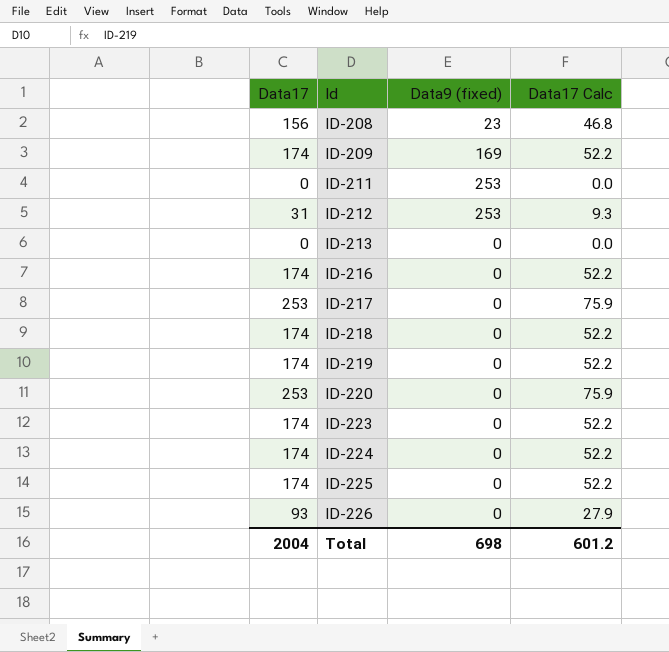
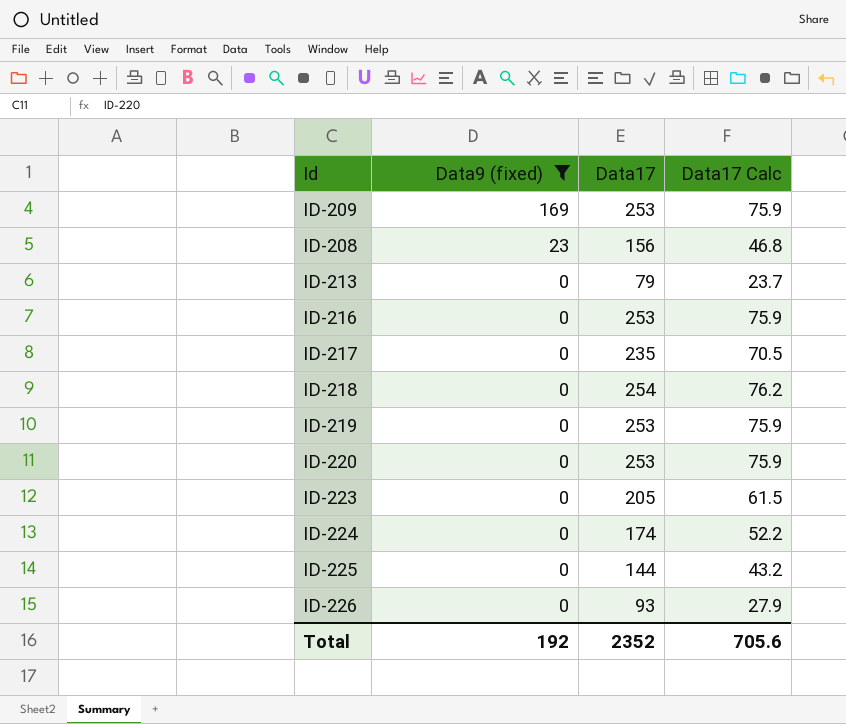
filter: none -> Data9 (fixed) != 253
row order: Id ascending -> Data9 (fixed) descending
column Data17 | position: 1 -> 3
ID-209 | Data17: 174 -> 253
ID-209 | Data17 Calc: 52.2 -> 75.9
ID-213 | Data17: 0 -> 79
ID-213 | Data17 Calc: 0.0 -> 23.7
ID-216 | Data17: 174 -> 253
ID-216 | Data17 Calc: 52.2 -> 75.9
ID-217 | Data17: 253 -> 235
ID-217 | Data17 Calc: 75.9 -> 70.5
ID-218 | Data17: 174 -> 254
ID-218 | Data17 Calc: 52.2 -> 76.2
ID-219 | Data17: 174 -> 253
ID-219 | Data17 Calc: 52.2 -> 75.9
ID-223 | Data17: 174 -> 205
ID-223 | Data17 Calc: 52.2 -> 61.5
ID-225 | Data17: 174 -> 144
ID-225 | Data17 Calc: 52.2 -> 43.2
Total | Data9 (fixed): 698 -> 192
Total | Data17: 2004 -> 2352
Total | Data17 Calc: 601.2 -> 705.6

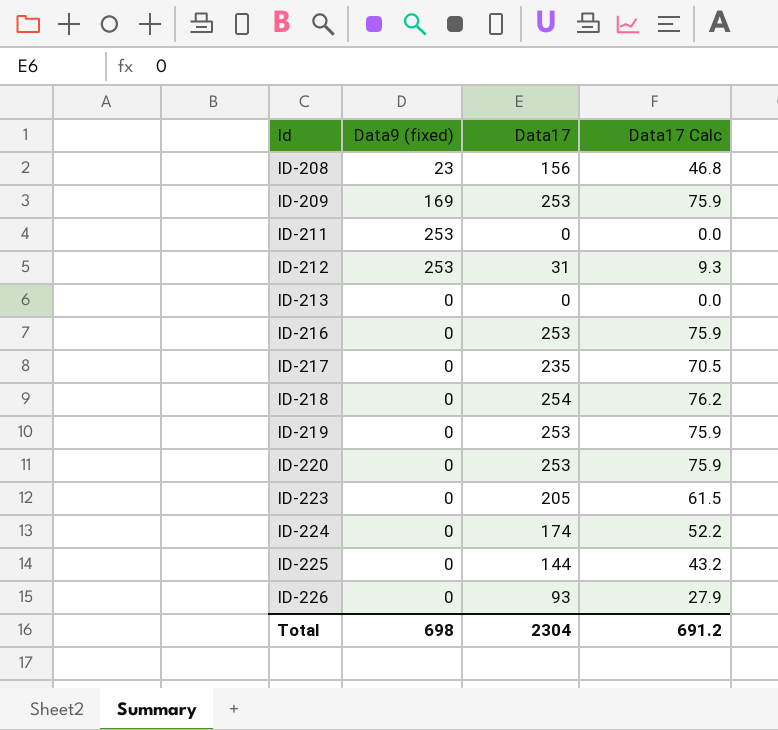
filter: Data9 (fixed) != 253 -> none
row order: Data9 (fixed) descending -> Id ascending
ID-213 | Data17: 79 -> 0
ID-213 | Data17 Calc: 23.7 -> 0.0
Total | Data9 (fixed): 192 -> 698
Total | Data17: 2352 -> 2304
Total | Data17 Calc: 705.6 -> 691.2

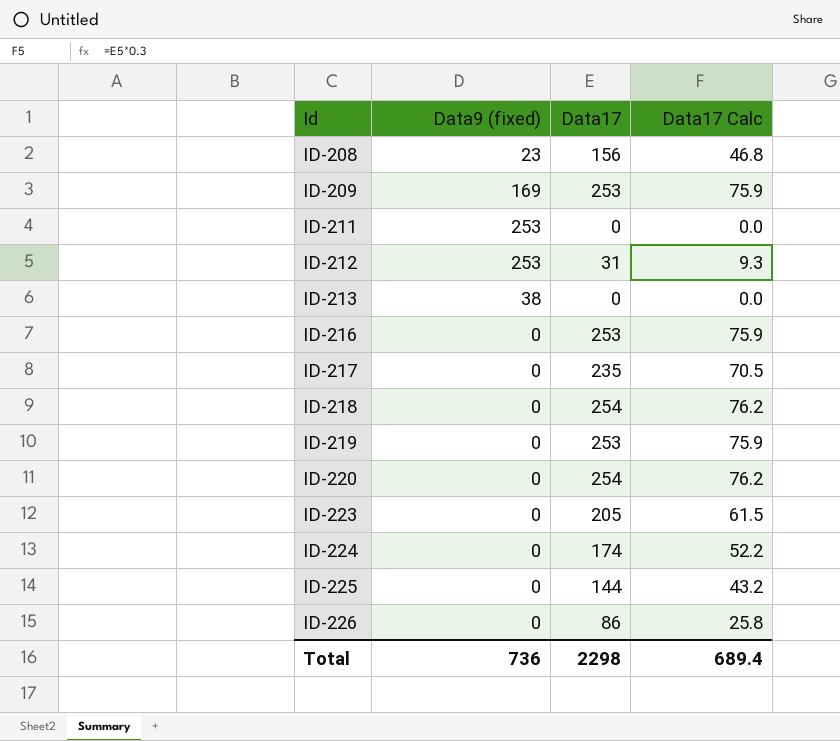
ID-213 | Data9 (fixed): 0 -> 38
ID-220 | Data17: 253 -> 254
ID-220 | Data17 Calc: 75.9 -> 76.2
ID-226 | Data17: 93 -> 86
ID-226 | Data17 Calc: 27.9 -> 25.8
Total | Data9 (fixed): 698 -> 736
Total | Data17: 2304 -> 2298
Total | Data17 Calc: 691.2 -> 689.4

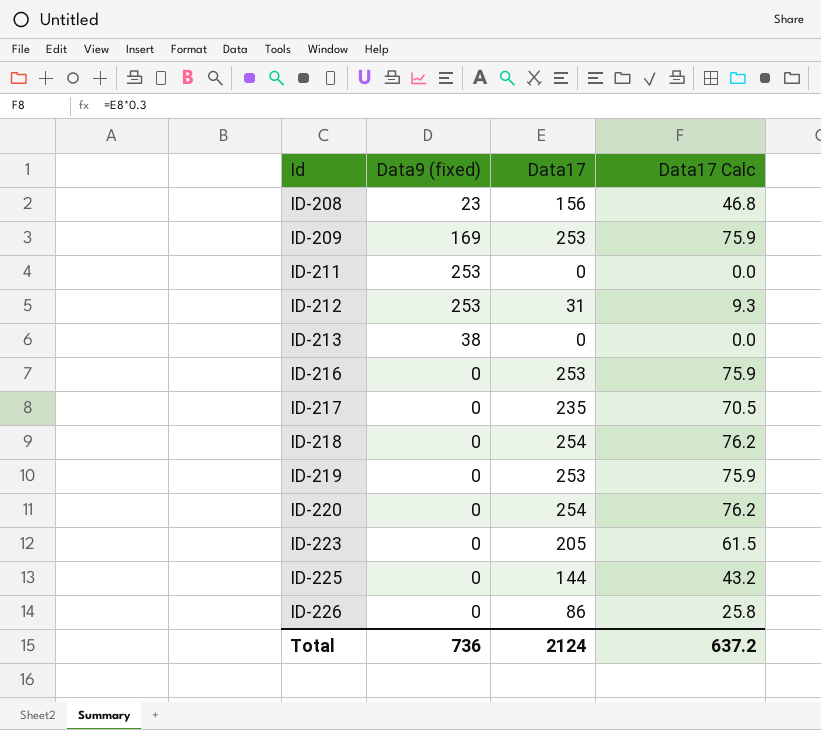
row ID-224: 0 | 174 | 52.2 -> none
Total | Data17: 2298 -> 2124
Total | Data17 Calc: 689.4 -> 637.2

